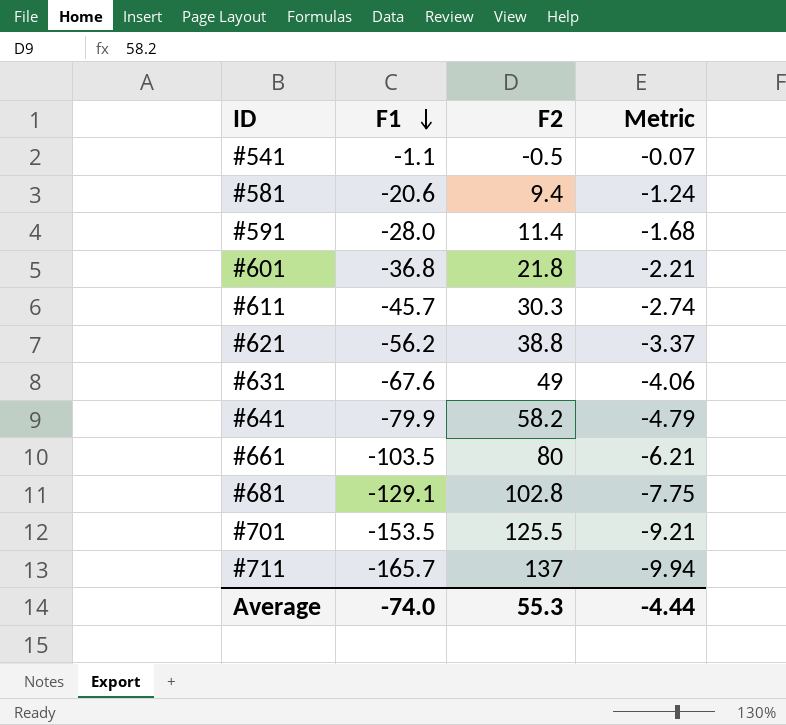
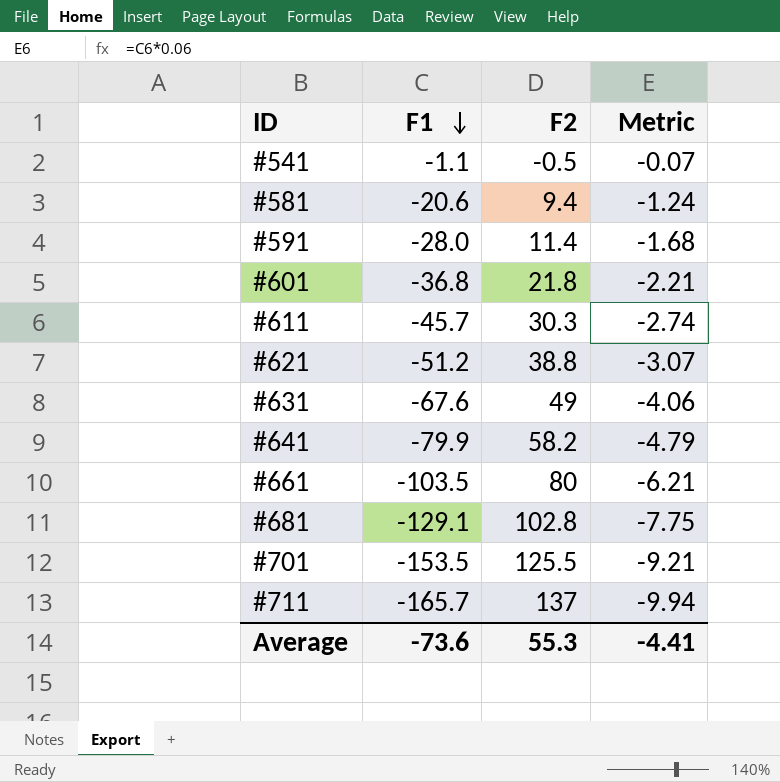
#621 | F1: -56.2 -> -51.2
#621 | Metric: -3.37 -> -3.07
Average | F1: -74.0 -> -73.6
Average | Metric: -4.44 -> -4.41

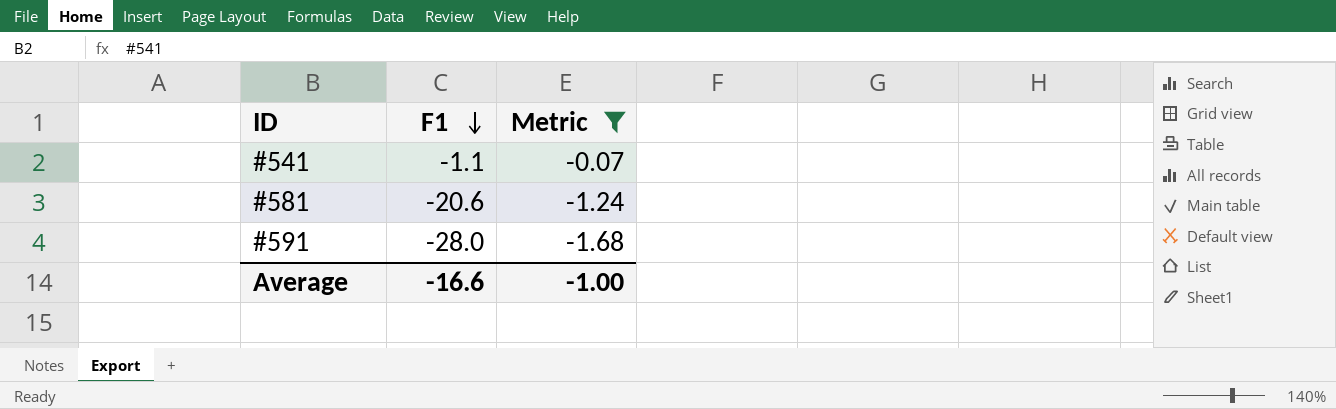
filter: none -> Metric >= -1.68
column F2 | position: 3 -> none
Average | F1: -73.6 -> -16.6
Average | Metric: -4.41 -> -1.00

